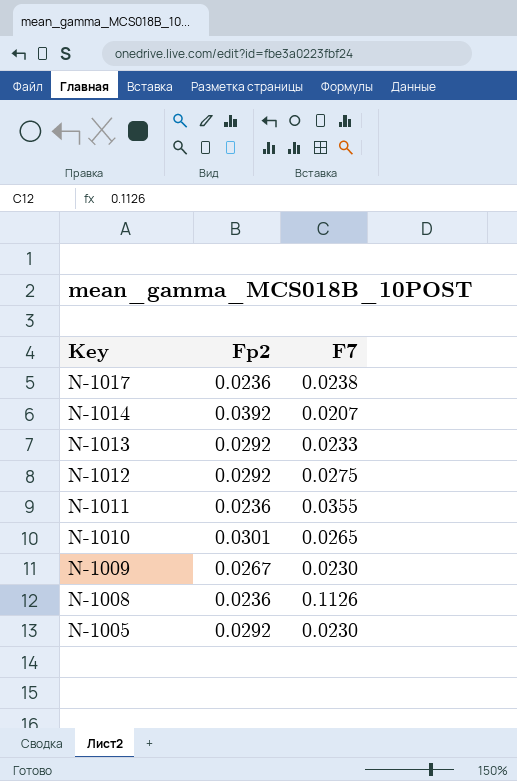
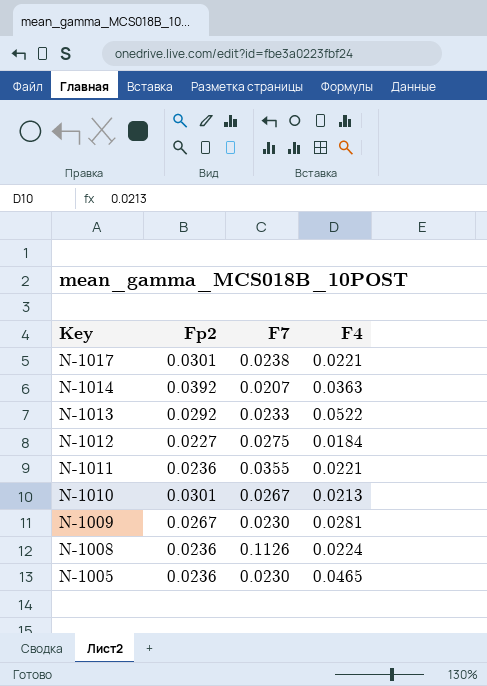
column F4 | position: none -> 4
N-1017 | Fp2: 0.0236 -> 0.0301
N-1012 | Fp2: 0.0292 -> 0.0227
N-1010 | F7: 0.0265 -> 0.0267
N-1005 | Fp2: 0.0292 -> 0.0236

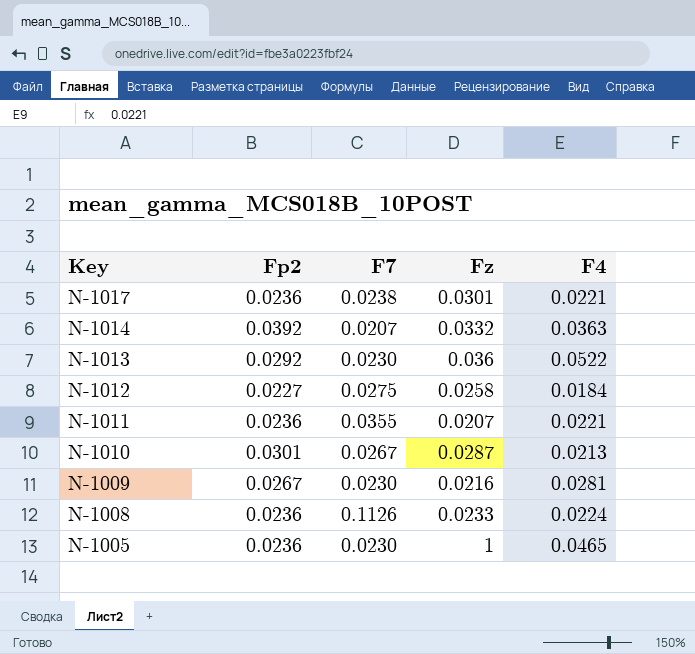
column Fz | position: none -> 4
N-1017 | Fp2: 0.0301 -> 0.0236
N-1013 | F7: 0.0233 -> 0.0230

